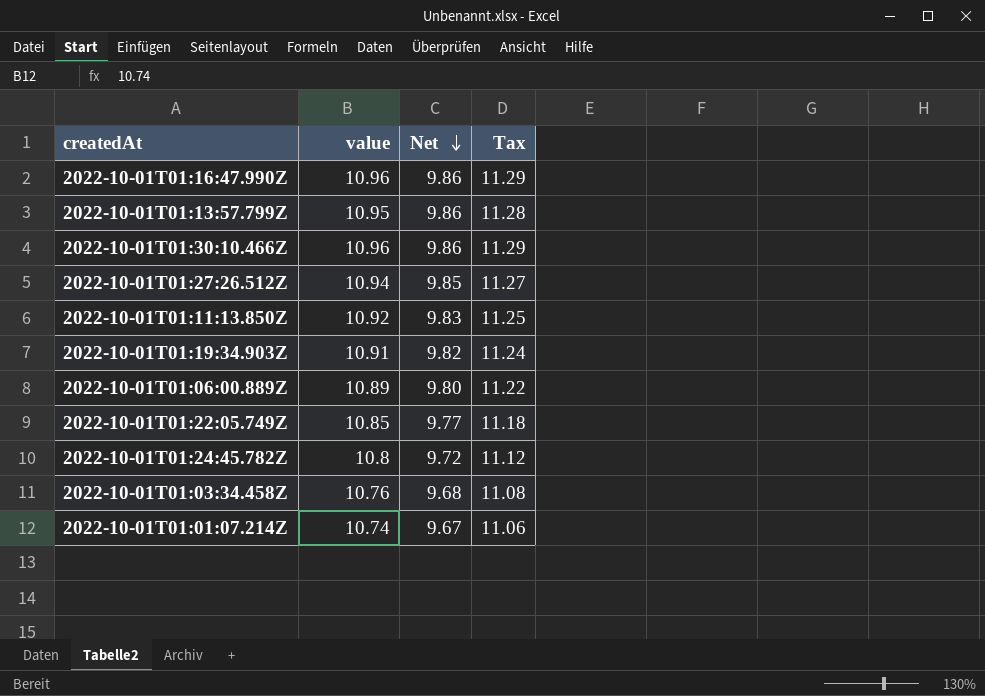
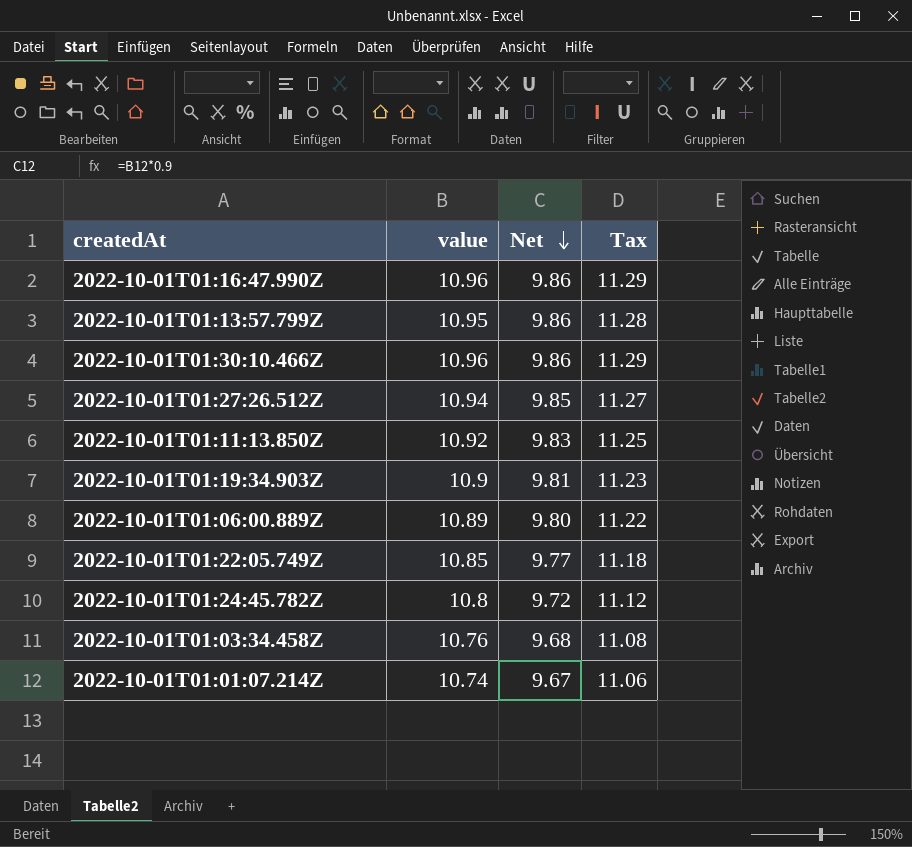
2022-10-01T01:19:34.903Z | value: 10.91 -> 10.9
2022-10-01T01:19:34.903Z | Net: 9.82 -> 9.81
2022-10-01T01:19:34.903Z | Tax: 11.24 -> 11.23

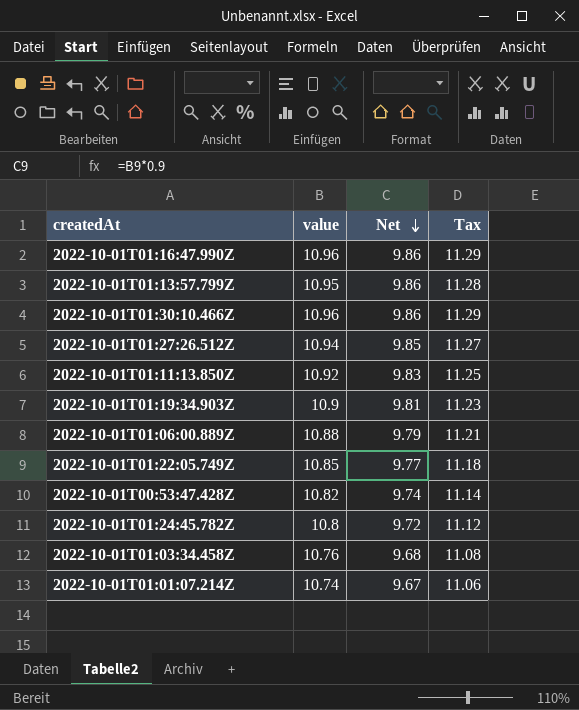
2022-10-01T01:06:00.889Z | value: 10.89 -> 10.88
2022-10-01T01:06:00.889Z | Net: 9.80 -> 9.79
2022-10-01T01:06:00.889Z | Tax: 11.22 -> 11.21
row 2022-10-01T00:53:47.428Z: none -> 10.82 | 9.74 | 11.14

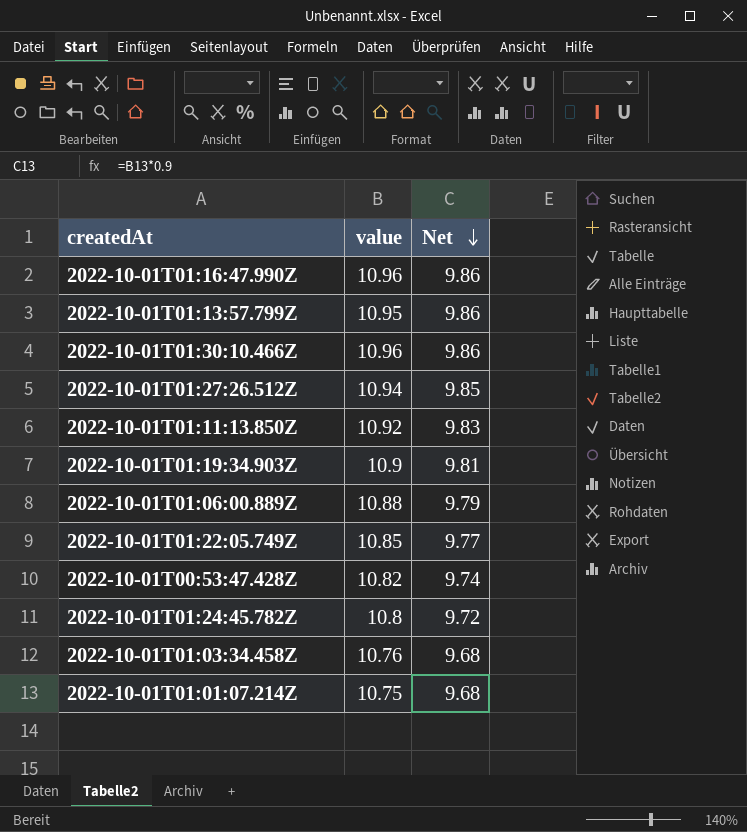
column Tax | formula: [value] * 1.03 -> none
2022-10-01T01:01:07.214Z | value: 10.74 -> 10.75
2022-10-01T01:01:07.214Z | Net: 9.67 -> 9.68

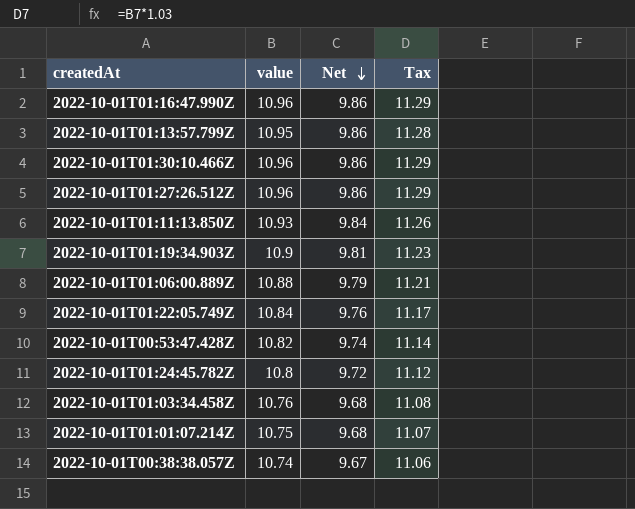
column Tax | formula: none -> [value] * 1.03
2022-10-01T01:27:26.512Z | value: 10.94 -> 10.96
2022-10-01T01:27:26.512Z | Net: 9.85 -> 9.86
2022-10-01T01:11:13.850Z | value: 10.92 -> 10.93
2022-10-01T01:11:13.850Z | Net: 9.83 -> 9.84
2022-10-01T01:22:05.749Z | value: 10.85 -> 10.84
2022-10-01T01:22:05.749Z | Net: 9.77 -> 9.76
row 2022-10-01T00:38:38.057Z: none -> 10.74 | 9.67 | 11.06

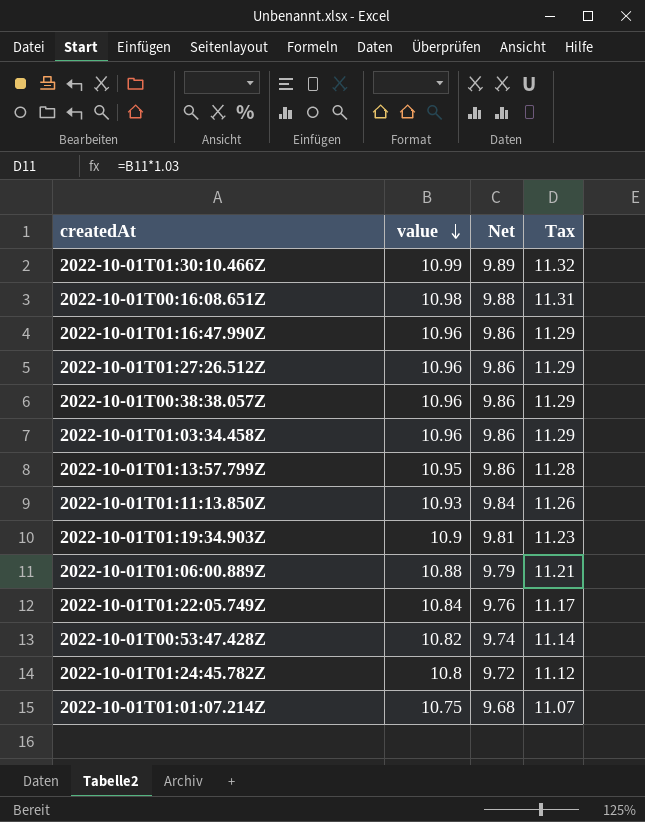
row order: Net descending -> value descending
2022-10-01T01:30:10.466Z | value: 10.96 -> 10.99
2022-10-01T01:30:10.466Z | Net: 9.86 -> 9.89
2022-10-01T01:30:10.466Z | Tax: 11.29 -> 11.32
row 2022-10-01T00:16:08.651Z: none -> 10.98 | 9.88 | 11.31
2022-10-01T00:38:38.057Z | value: 10.74 -> 10.96
2022-10-01T00:38:38.057Z | Net: 9.67 -> 9.86
2022-10-01T00:38:38.057Z | Tax: 11.06 -> 11.29
2022-10-01T01:03:34.458Z | value: 10.76 -> 10.96
2022-10-01T01:03:34.458Z | Net: 9.68 -> 9.86
2022-10-01T01:03:34.458Z | Tax: 11.08 -> 11.29

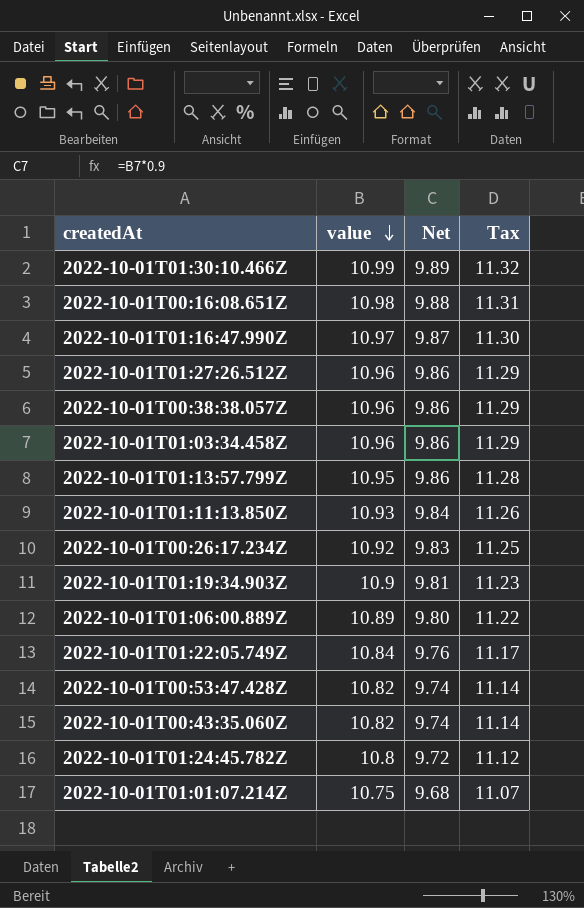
2022-10-01T01:16:47.990Z | value: 10.96 -> 10.97
2022-10-01T01:16:47.990Z | Net: 9.86 -> 9.87
2022-10-01T01:16:47.990Z | Tax: 11.29 -> 11.30
row 2022-10-01T00:26:17.234Z: none -> 10.92 | 9.83 | 11.25
2022-10-01T01:06:00.889Z | value: 10.88 -> 10.89
2022-10-01T01:06:00.889Z | Net: 9.79 -> 9.80
2022-10-01T01:06:00.889Z | Tax: 11.21 -> 11.22
row 2022-10-01T00:43:35.060Z: none -> 10.82 | 9.74 | 11.14

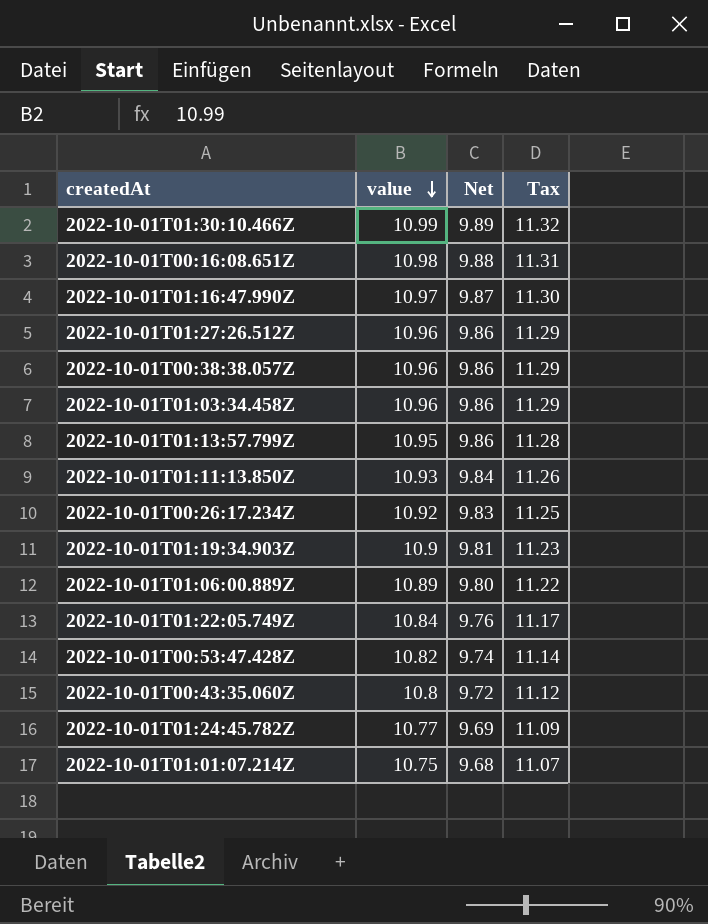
2022-10-01T00:43:35.060Z | value: 10.82 -> 10.8
2022-10-01T00:43:35.060Z | Net: 9.74 -> 9.72
2022-10-01T00:43:35.060Z | Tax: 11.14 -> 11.12
2022-10-01T01:24:45.782Z | value: 10.8 -> 10.77
2022-10-01T01:24:45.782Z | Net: 9.72 -> 9.69
2022-10-01T01:24:45.782Z | Tax: 11.12 -> 11.09

